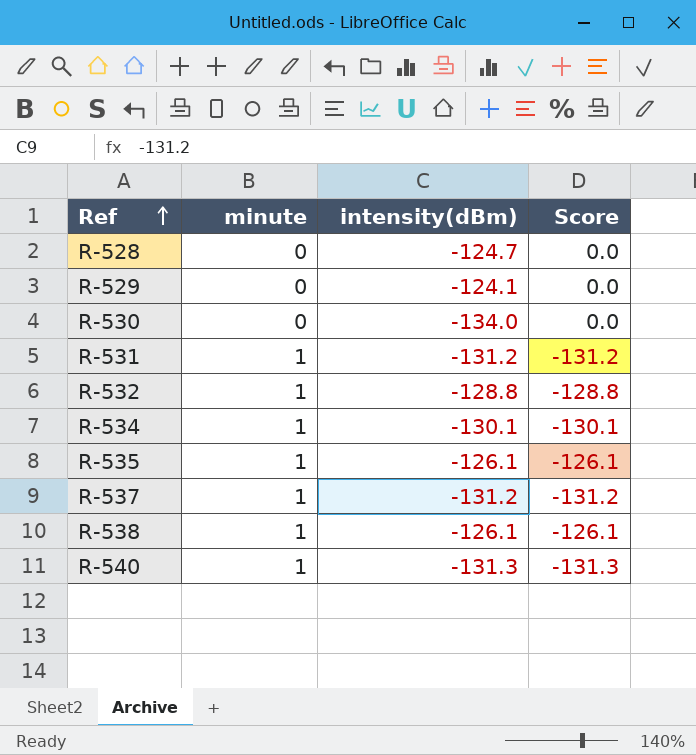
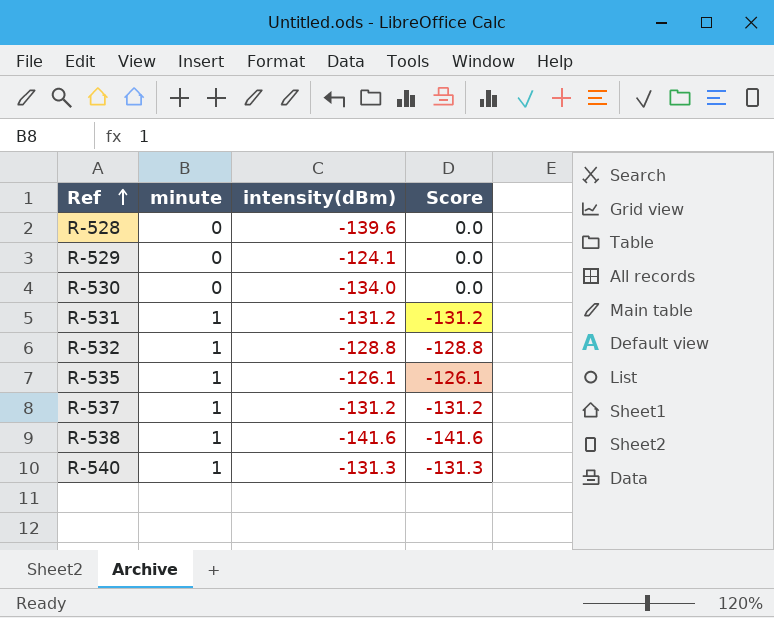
row R-534: 1 | -130.1 | -130.1 -> none
R-528 | intensity(dBm): -124.7 -> -139.6
R-538 | intensity(dBm): -126.1 -> -141.6
R-538 | Score: -126.1 -> -141.6

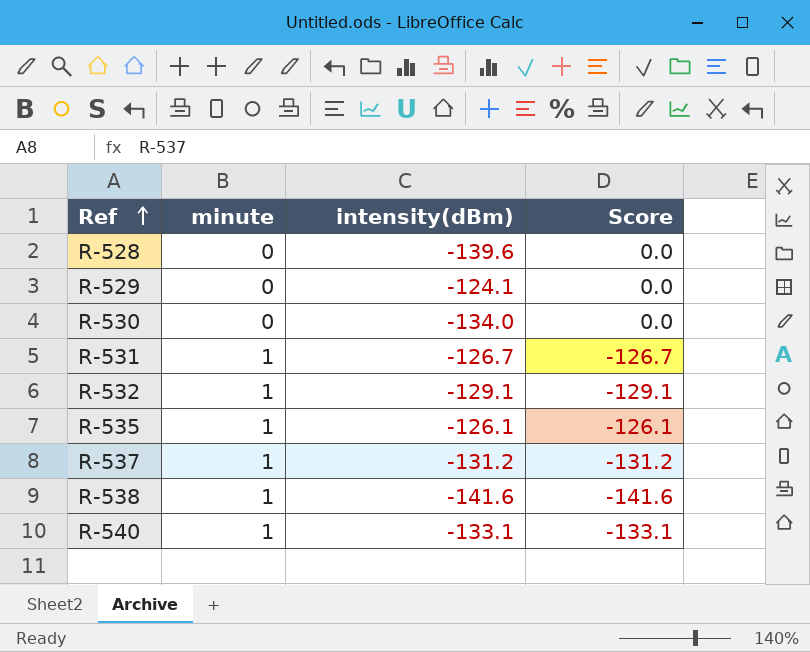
R-531 | intensity(dBm): -131.2 -> -126.7
R-531 | Score: -131.2 -> -126.7
R-532 | intensity(dBm): -128.8 -> -129.1
R-532 | Score: -128.8 -> -129.1
R-540 | intensity(dBm): -131.3 -> -133.1
R-540 | Score: -131.3 -> -133.1

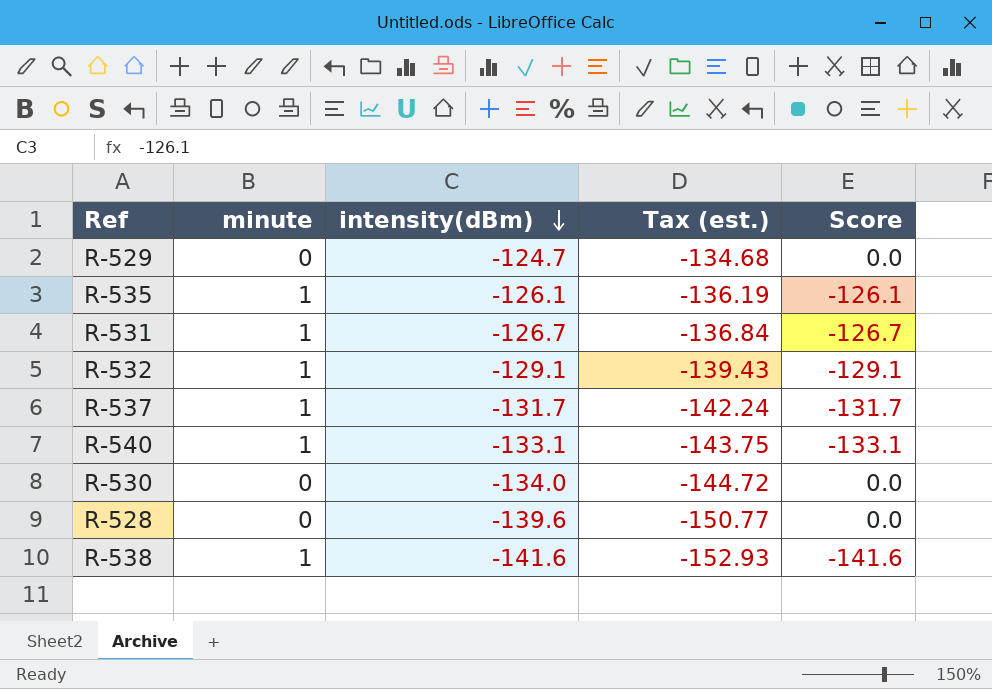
row order: Ref ascending -> intensity(dBm) descending
column Tax (est.) | formula: none -> [intensity(dBm)] * 1.08
R-529 | intensity(dBm): -124.1 -> -124.7
R-537 | intensity(dBm): -131.2 -> -131.7
R-537 | Score: -131.2 -> -131.7

